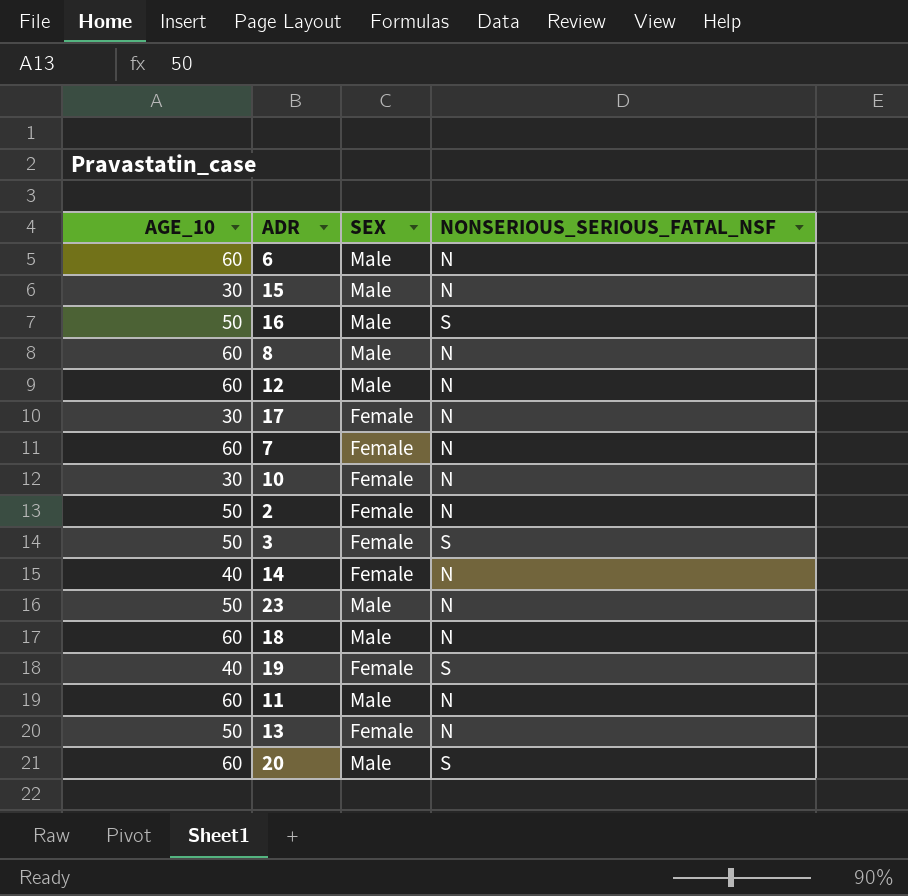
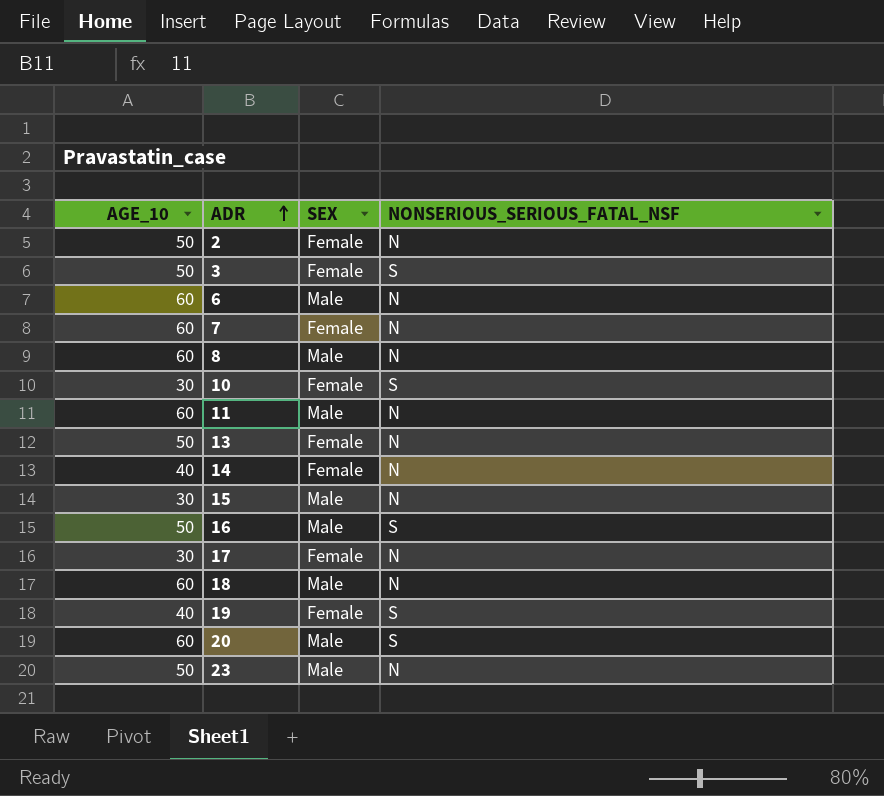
row order: none -> ADR ascending
row 12: 60 | Male | N -> none
10 | NONSERIOUS_SERIOUS_FATAL_NSF: N -> S

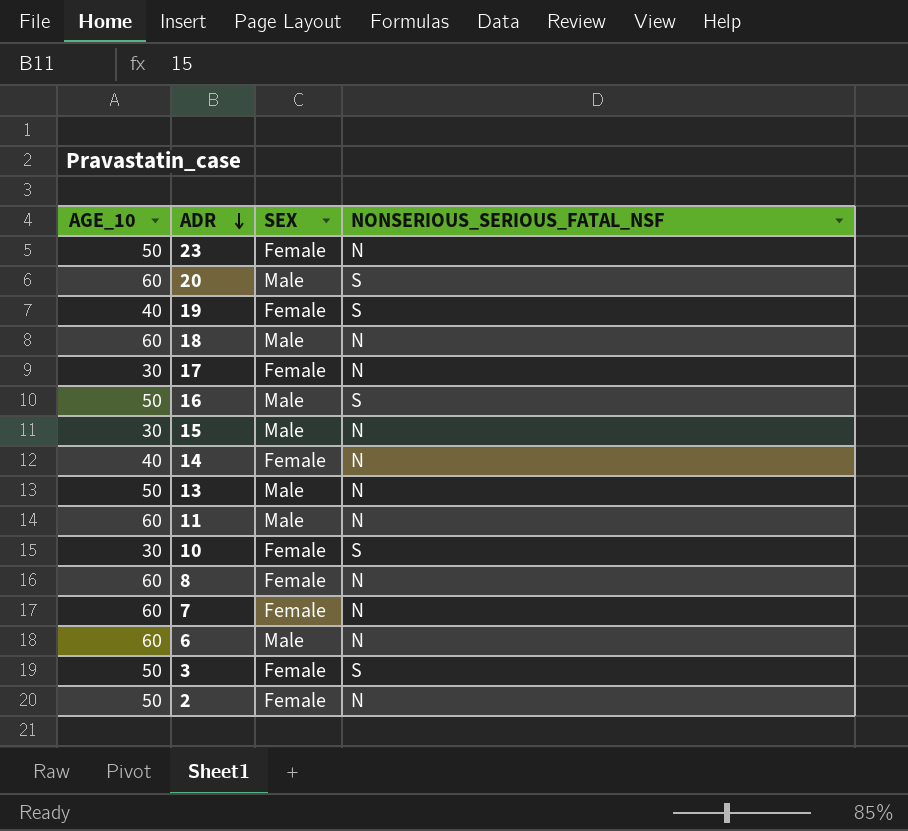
row order: ADR ascending -> ADR descending
23 | SEX: Male -> Female
13 | SEX: Female -> Male
8 | SEX: Male -> Female

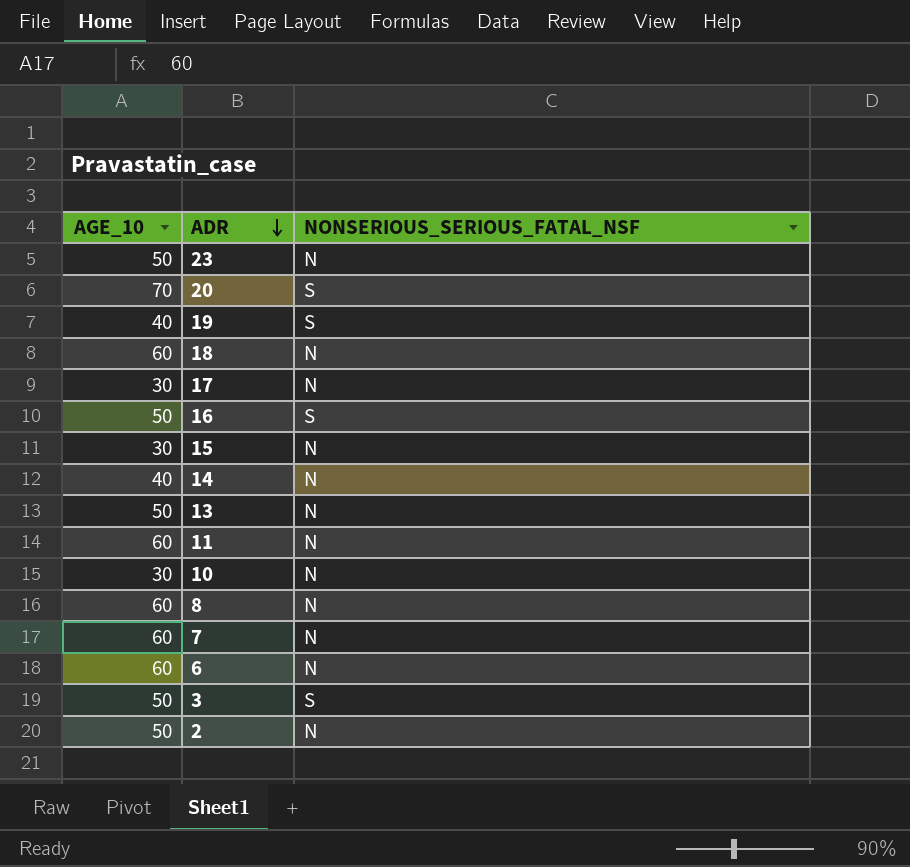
column SEX | position: 3 -> none
20 | AGE_10: 60 -> 70
10 | NONSERIOUS_SERIOUS_FATAL_NSF: S -> N

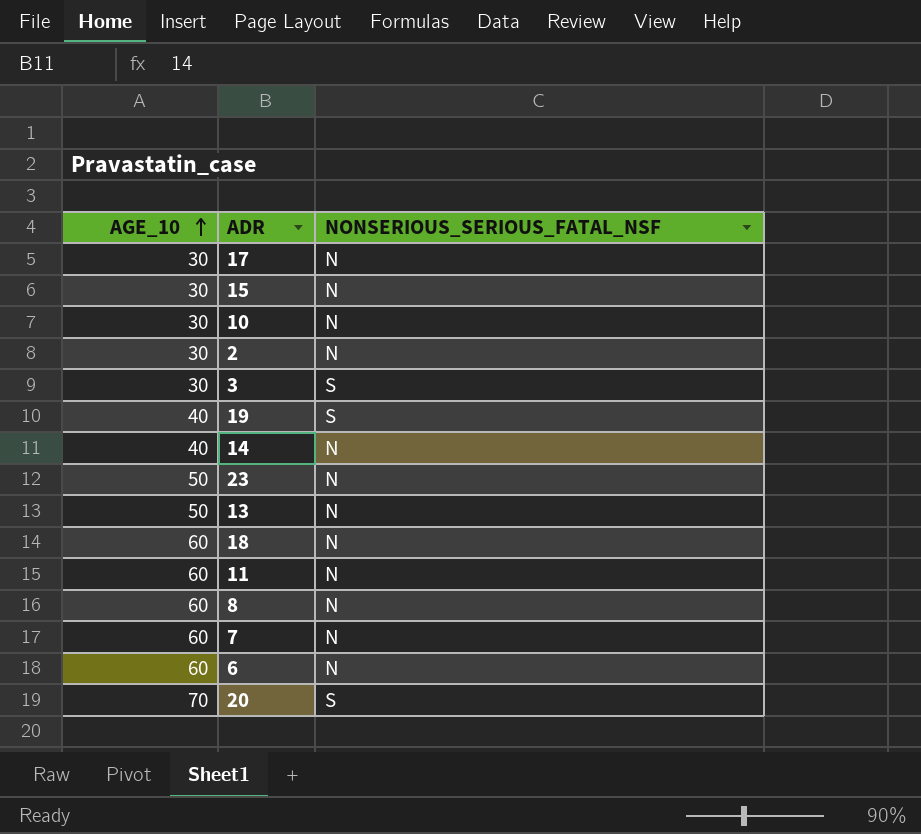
row order: ADR descending -> AGE_10 ascending
row 16: 50 | S -> none
2 | AGE_10: 50 -> 30
3 | AGE_10: 50 -> 30

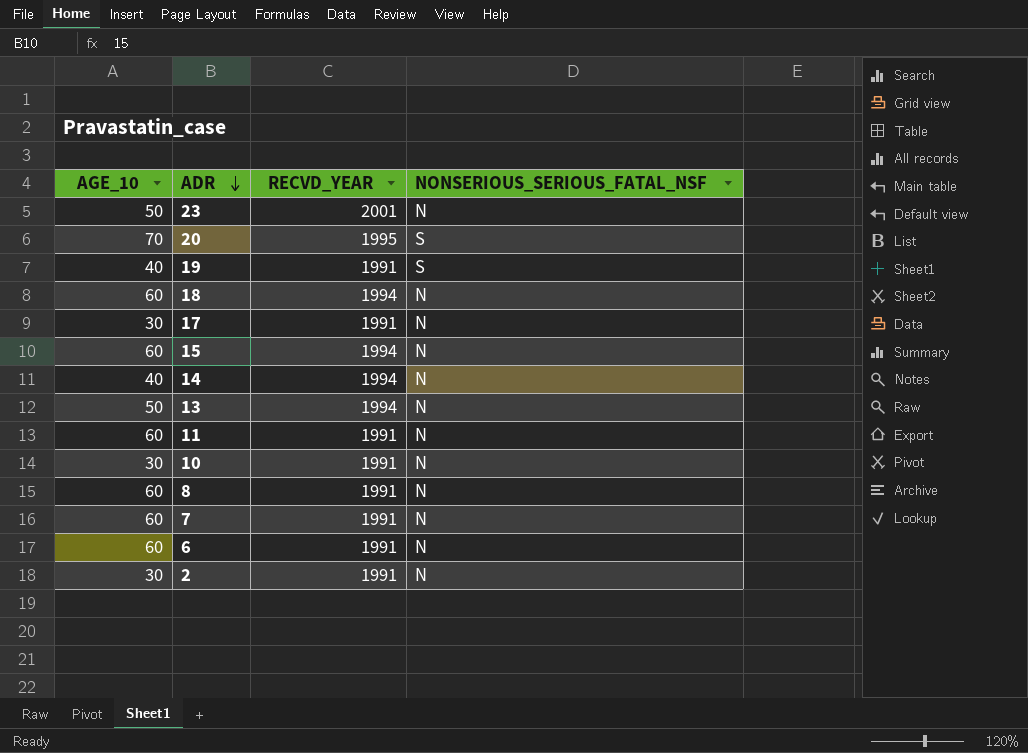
row order: AGE_10 ascending -> ADR descending
column RECVD_YEAR | position: none -> 3
row 3: 30 | S -> none
15 | AGE_10: 30 -> 60

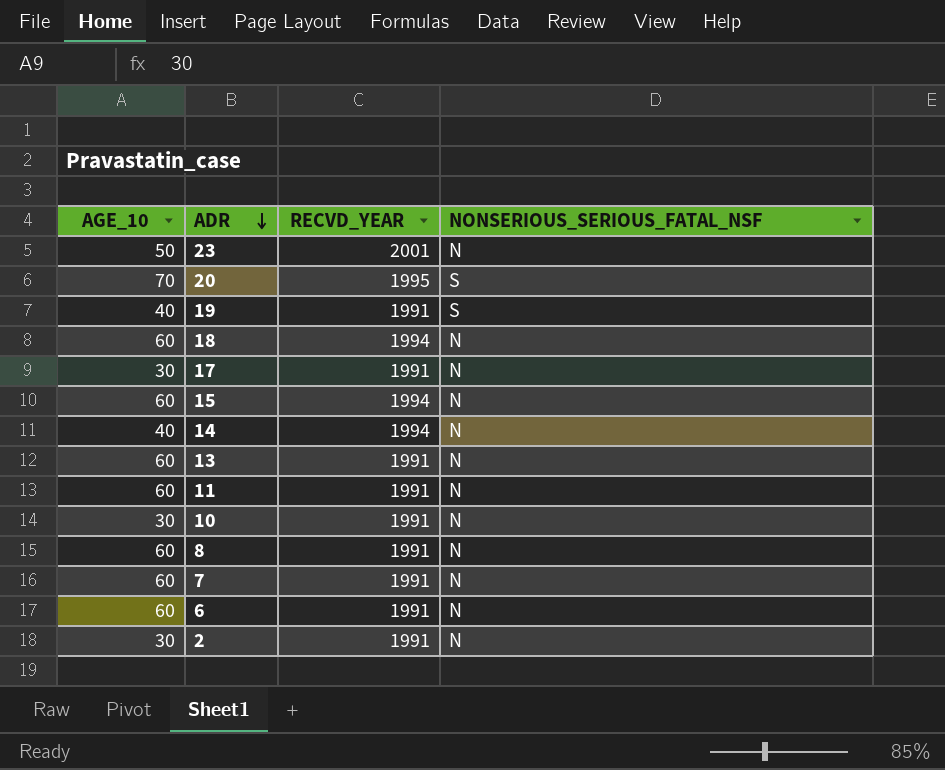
13 | AGE_10: 50 -> 60
13 | RECVD_YEAR: 1994 -> 1991

